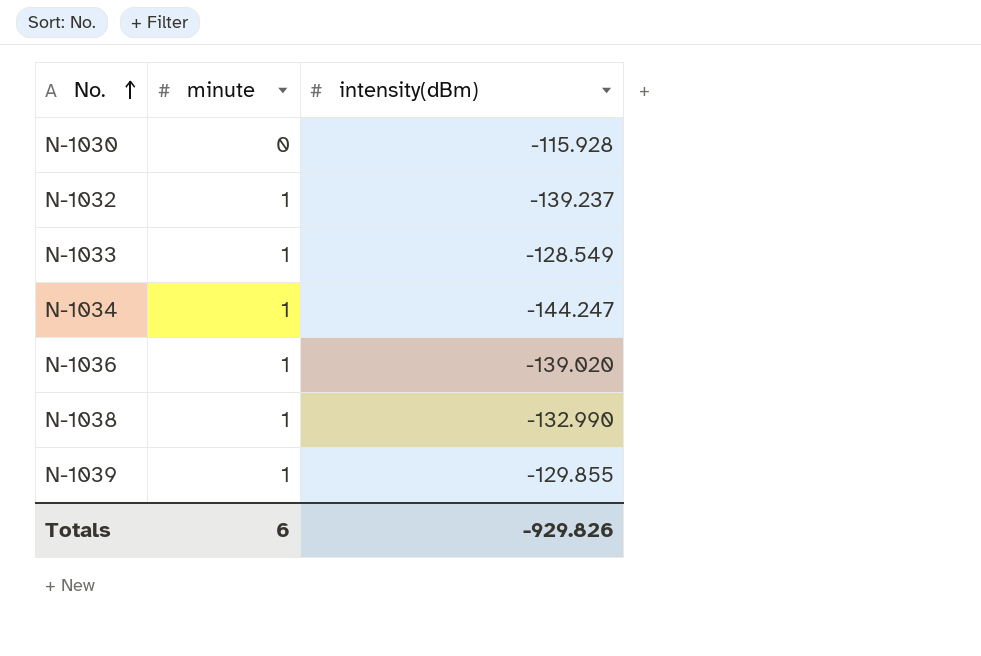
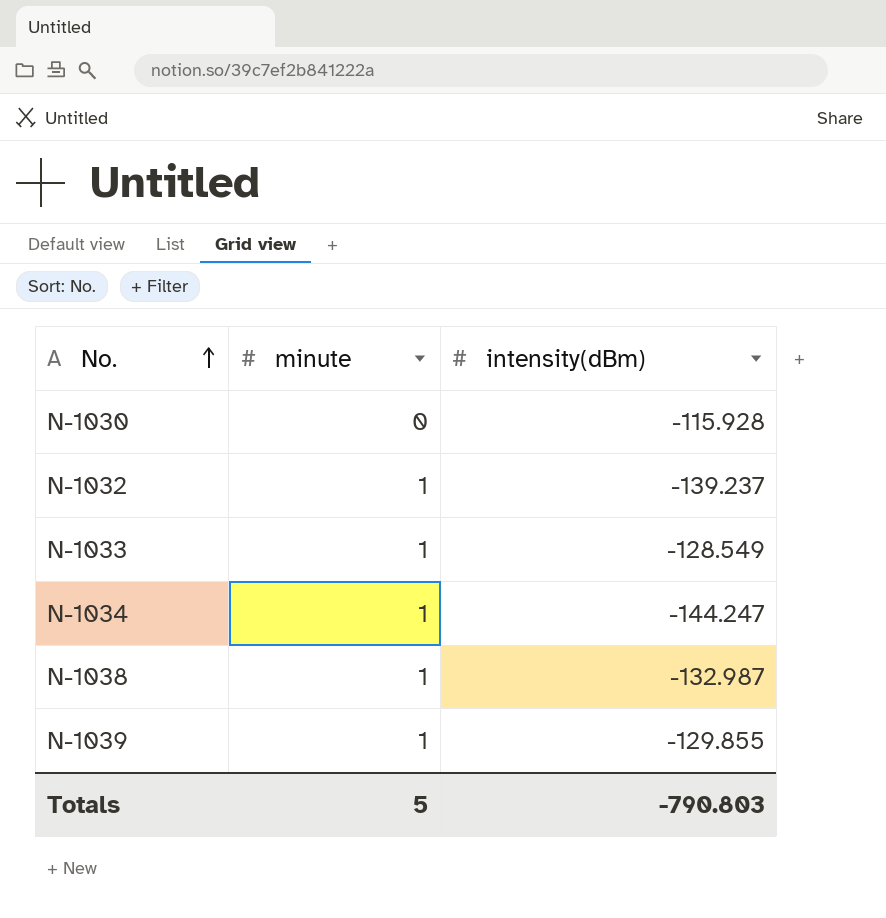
row N-1036: 1 | -139.020 -> none
N-1038 | intensity(dBm): -132.990 -> -132.987
Totals | minute: 6 -> 5
Totals | intensity(dBm): -929.826 -> -790.803

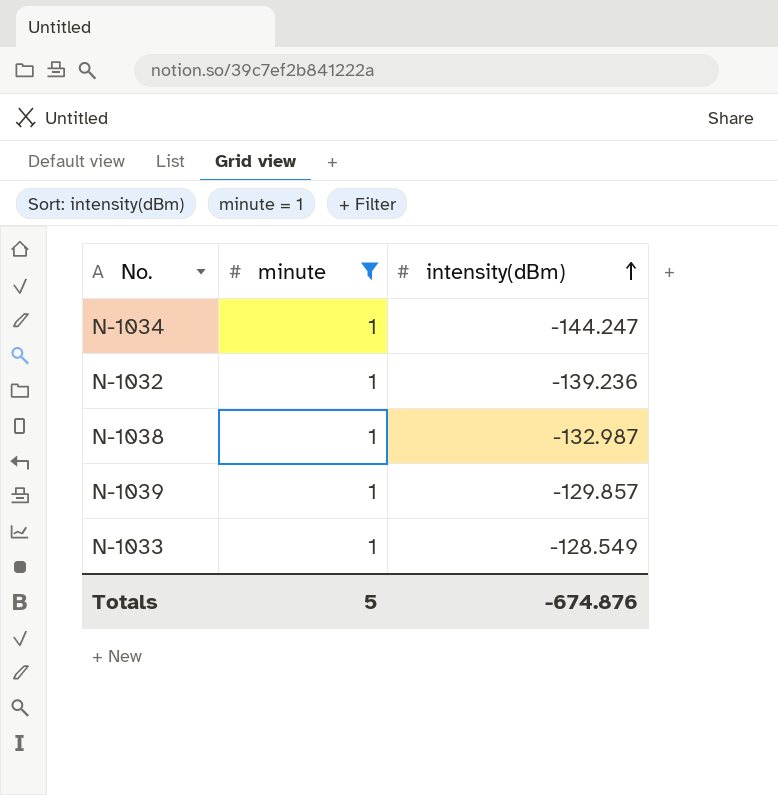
filter: none -> minute = 1
row order: No. ascending -> intensity(dBm) ascending
N-1032 | intensity(dBm): -139.237 -> -139.236
N-1039 | intensity(dBm): -129.855 -> -129.857
Totals | intensity(dBm): -790.803 -> -674.876

